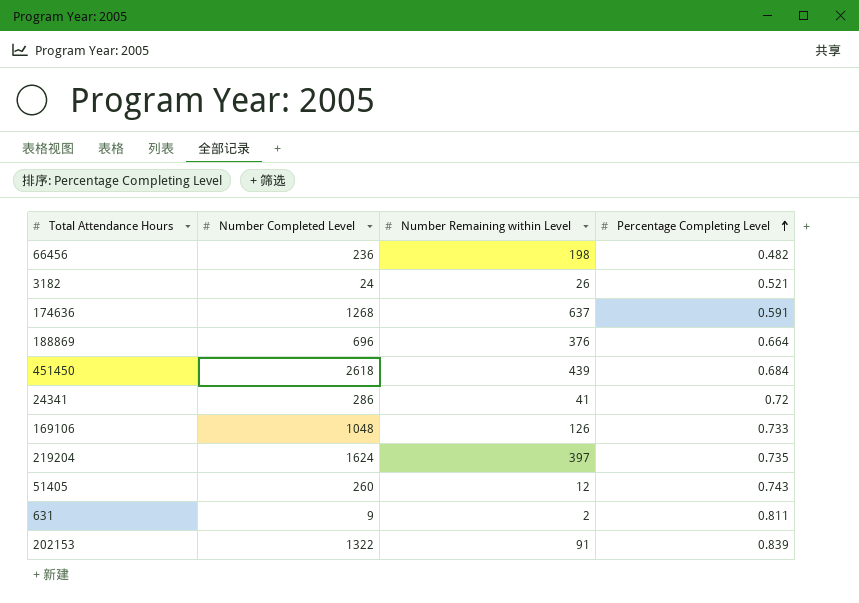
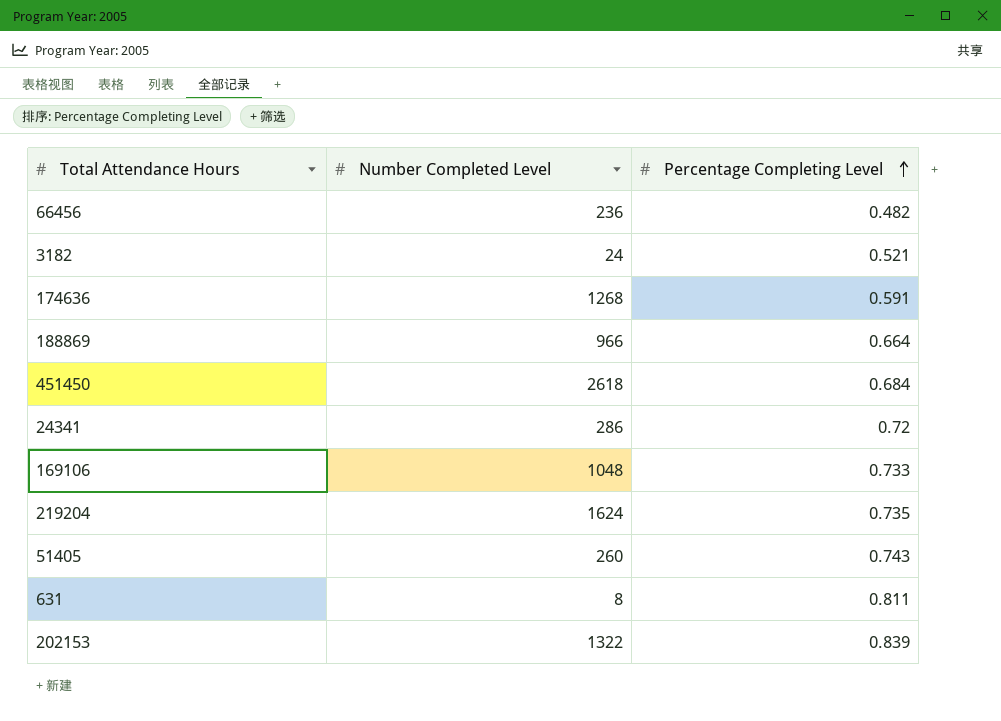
column Number Remaining within Level | position: 3 -> none
188869 | Number Completed Level: 696 -> 966
631 | Number Completed Level: 9 -> 8

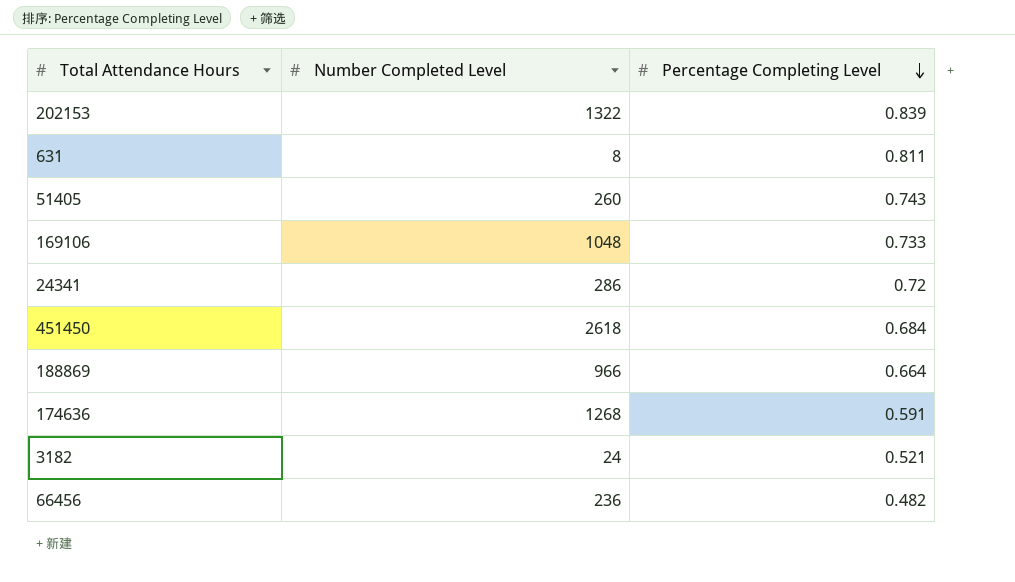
row order: Percentage Completing Level ascending -> Percentage Completing Level descending
row 219204: 1624 | 0.735 -> none

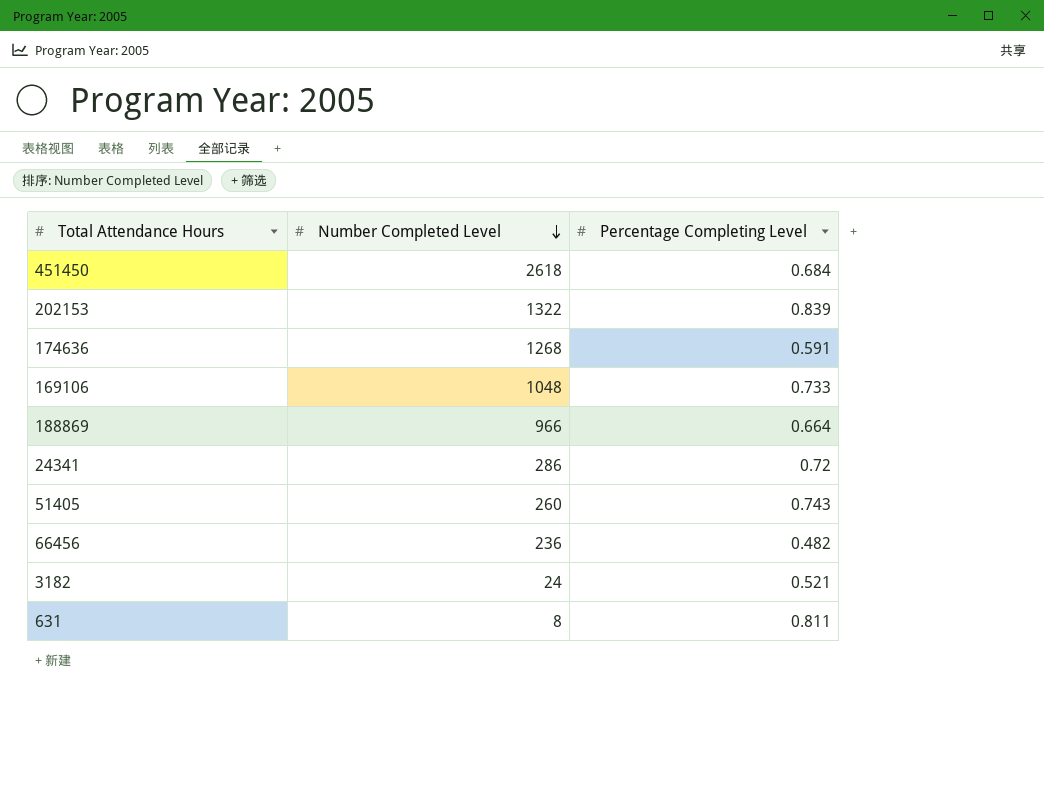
row order: Percentage Completing Level descending -> Number Completed Level descending

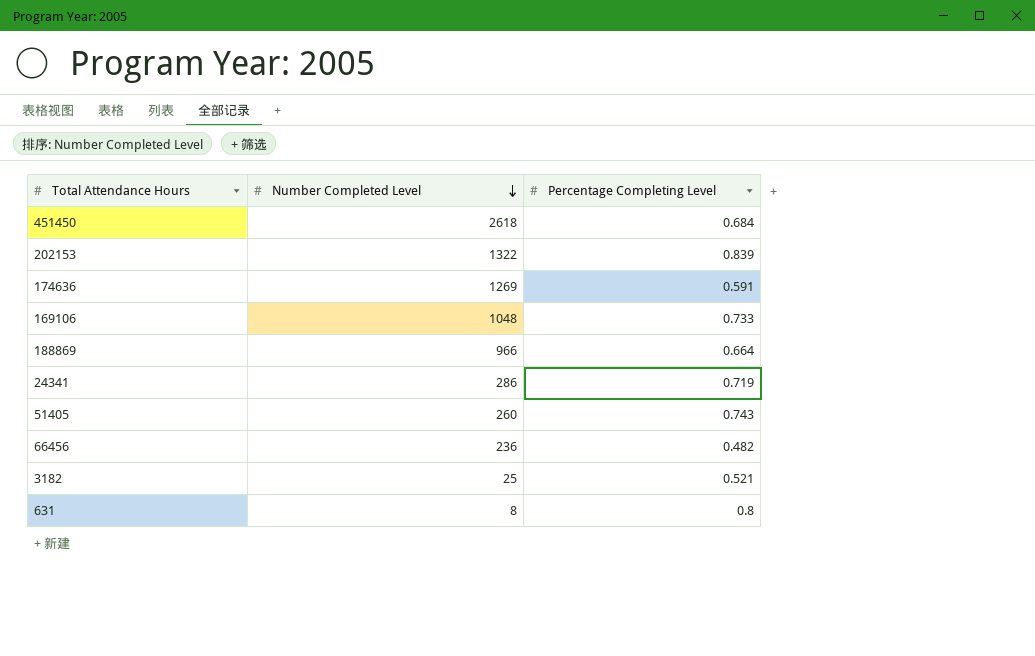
174636 | Number Completed Level: 1268 -> 1269
24341 | Percentage Completing Level: 0.72 -> 0.719
3182 | Number Completed Level: 24 -> 25
631 | Percentage Completing Level: 0.811 -> 0.8

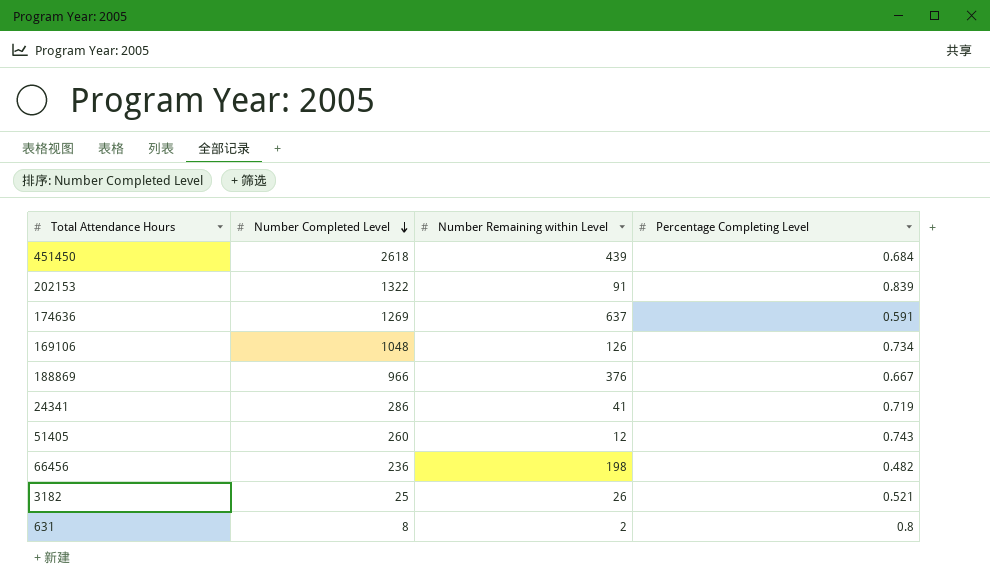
column Number Remaining within Level | position: none -> 3
169106 | Percentage Completing Level: 0.733 -> 0.734
188869 | Percentage Completing Level: 0.664 -> 0.667

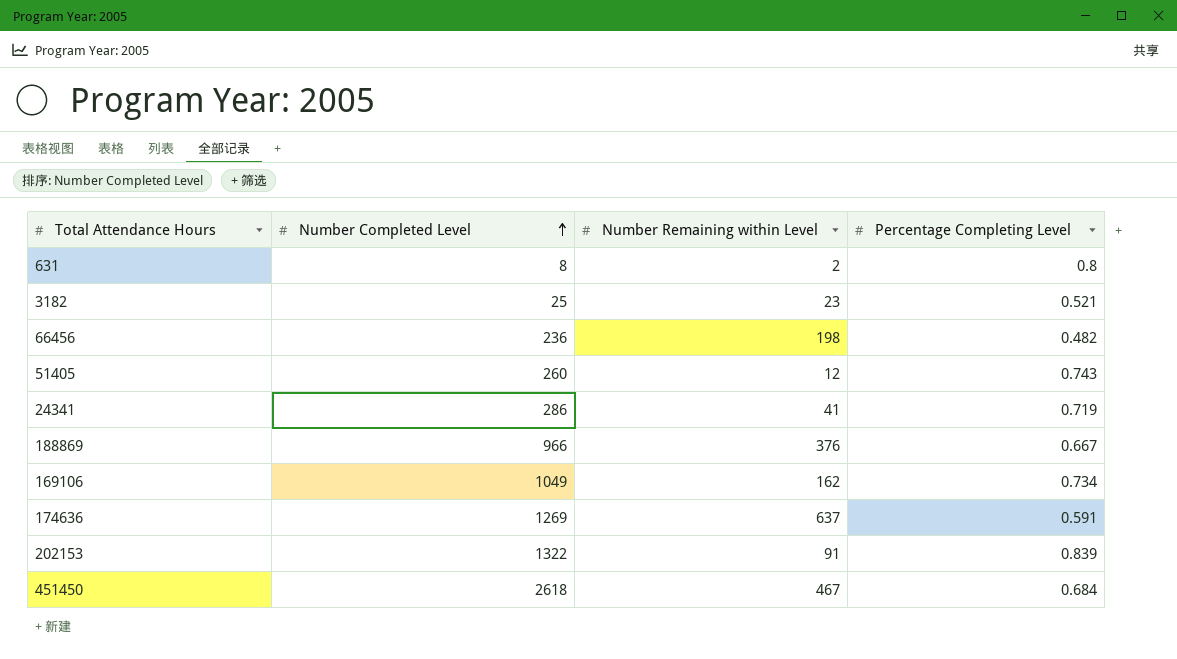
row order: Number Completed Level descending -> Number Completed Level ascending
3182 | Number Remaining within Level: 26 -> 23
169106 | Number Completed Level: 1048 -> 1049
169106 | Number Remaining within Level: 126 -> 162
451450 | Number Remaining within Level: 439 -> 467

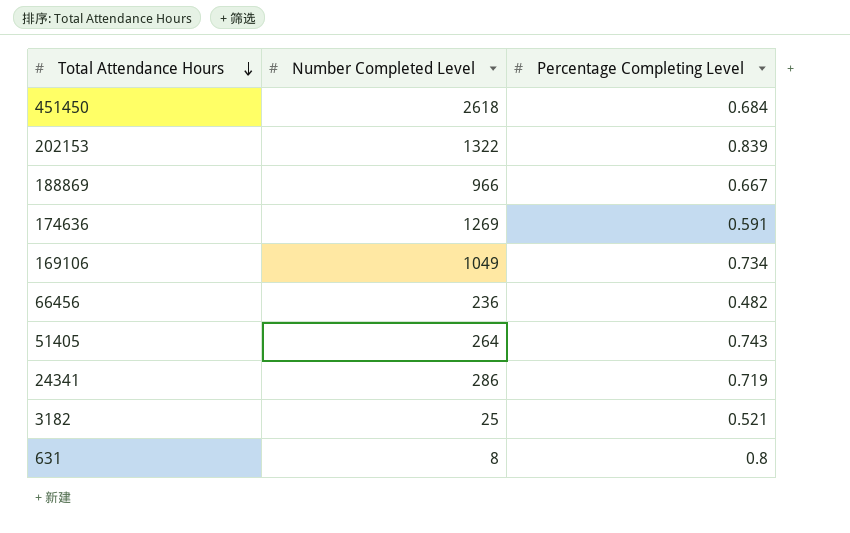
row order: Number Completed Level ascending -> Total Attendance Hours descending
column Number Remaining within Level | position: 3 -> none
51405 | Number Completed Level: 260 -> 264

